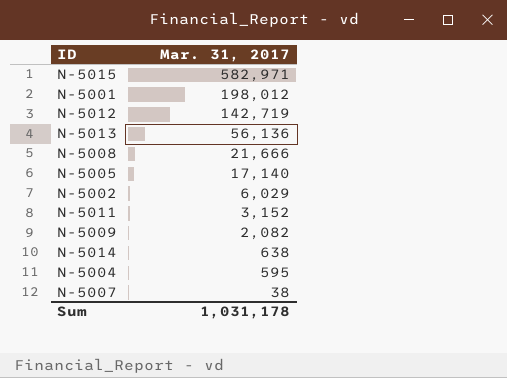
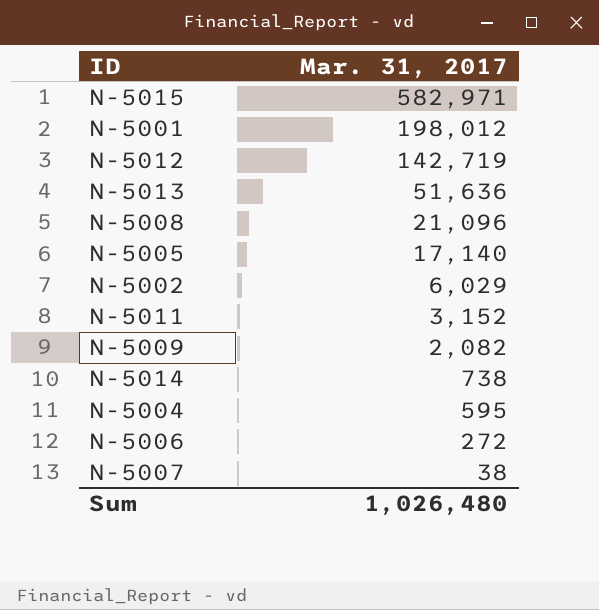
N-5013 | Mar. 31, 2017: 56,136 -> 51,636
N-5008 | Mar. 31, 2017: 21,666 -> 21,096
N-5014 | Mar. 31, 2017: 638 -> 738
row N-5006: none -> 272
Sum | Mar. 31, 2017: 1,031,178 -> 1,026,480

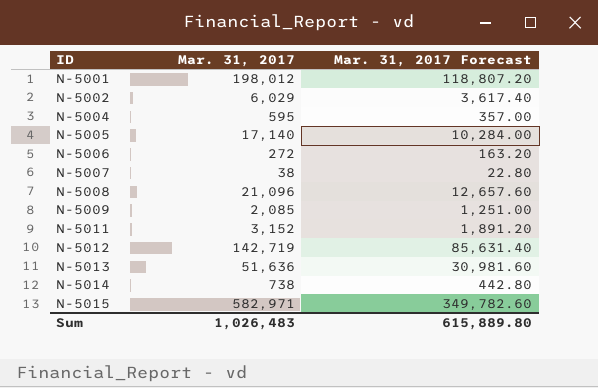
row order: Mar. 31, 2017 descending -> ID ascending
column Mar. 31, 2017 Forecast | formula: none -> [Mar. 31, 2017] * 0.6
N-5009 | Mar. 31, 2017: 2,082 -> 2,085
Sum | Mar. 31, 2017: 1,026,480 -> 1,026,483

